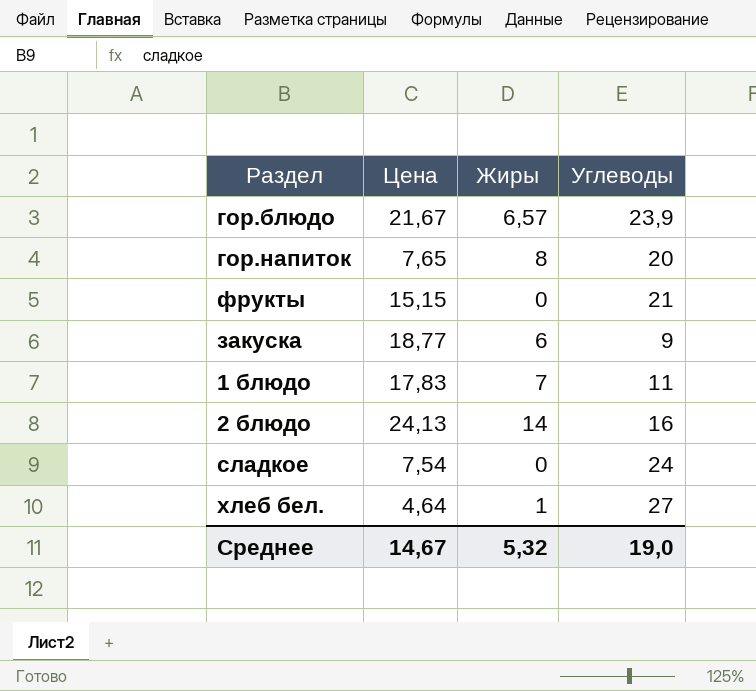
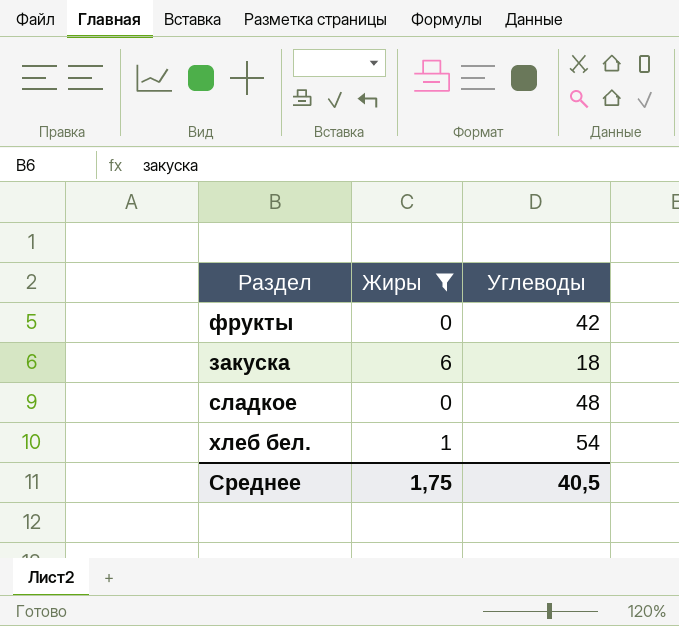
filter: none -> Жиры <= 6
column Цена | position: 2 -> none
фрукты | Углеводы: 21 -> 42
закуска | Углеводы: 9 -> 18
сладкое | Углеводы: 24 -> 48
хлеб бел. | Углеводы: 27 -> 54
Среднее | Жиры: 5,32 -> 1,75
Среднее | Углеводы: 19,0 -> 40,5

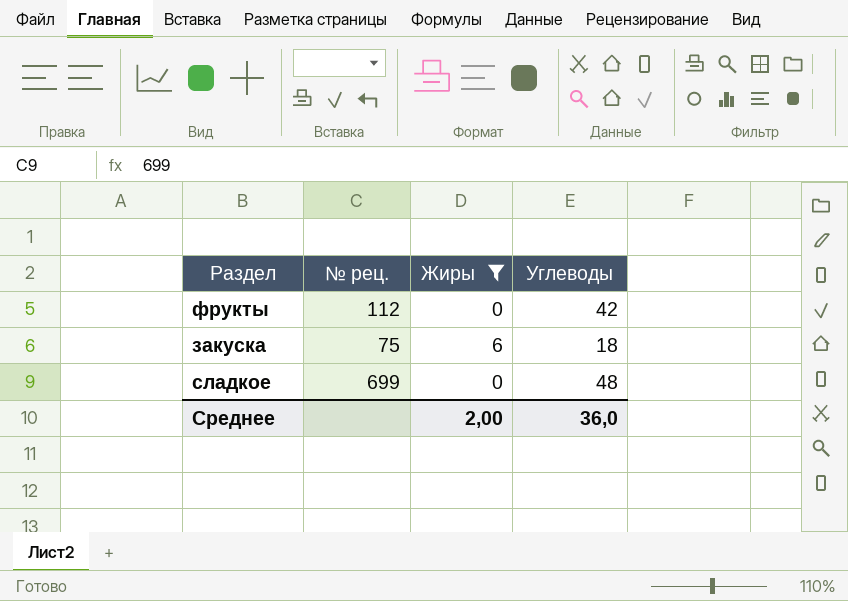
column № рец. | position: none -> 2
row хлеб бел.: 1 | 54 -> none
Среднее | Жиры: 1,75 -> 2,00
Среднее | Углеводы: 40,5 -> 36,0

